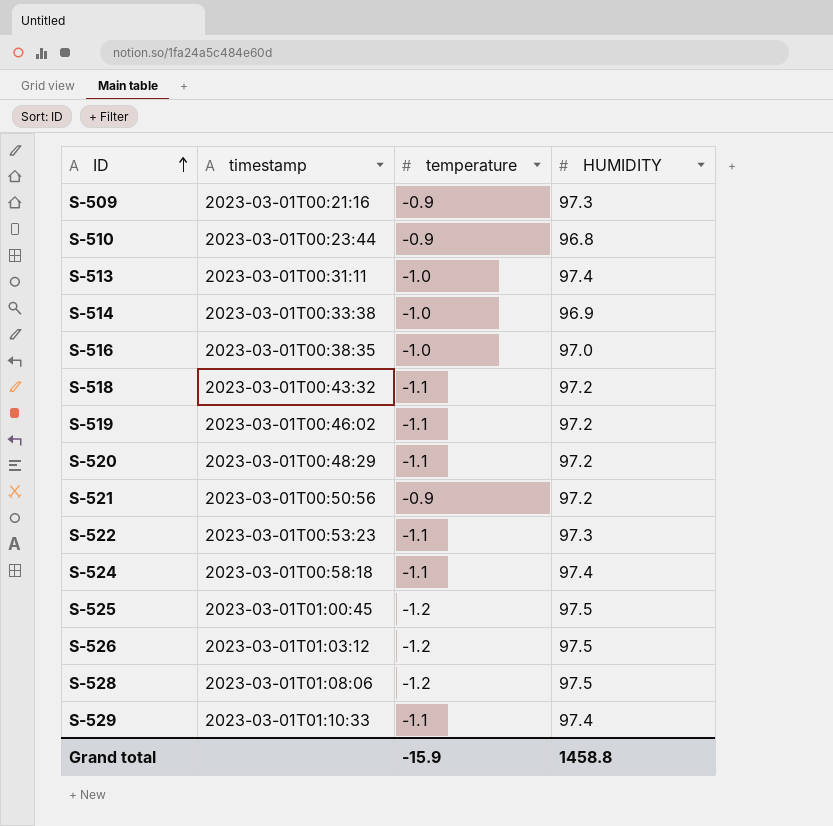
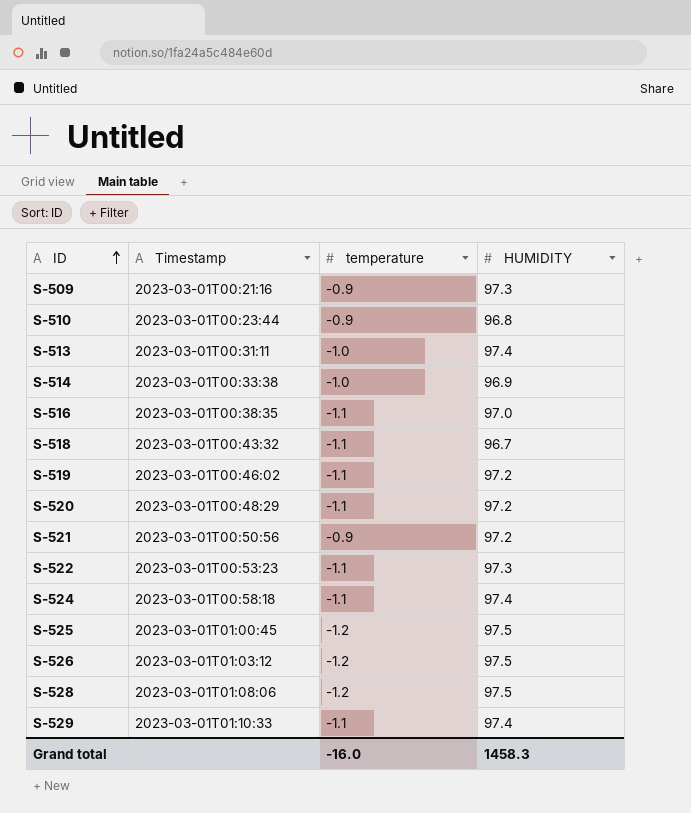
column name: timestamp -> Timestamp
S-516 | temperature: -1.0 -> -1.1
S-518 | HUMIDITY: 97.2 -> 96.7
Grand total | temperature: -15.9 -> -16.0
Grand total | HUMIDITY: 1458.8 -> 1458.3

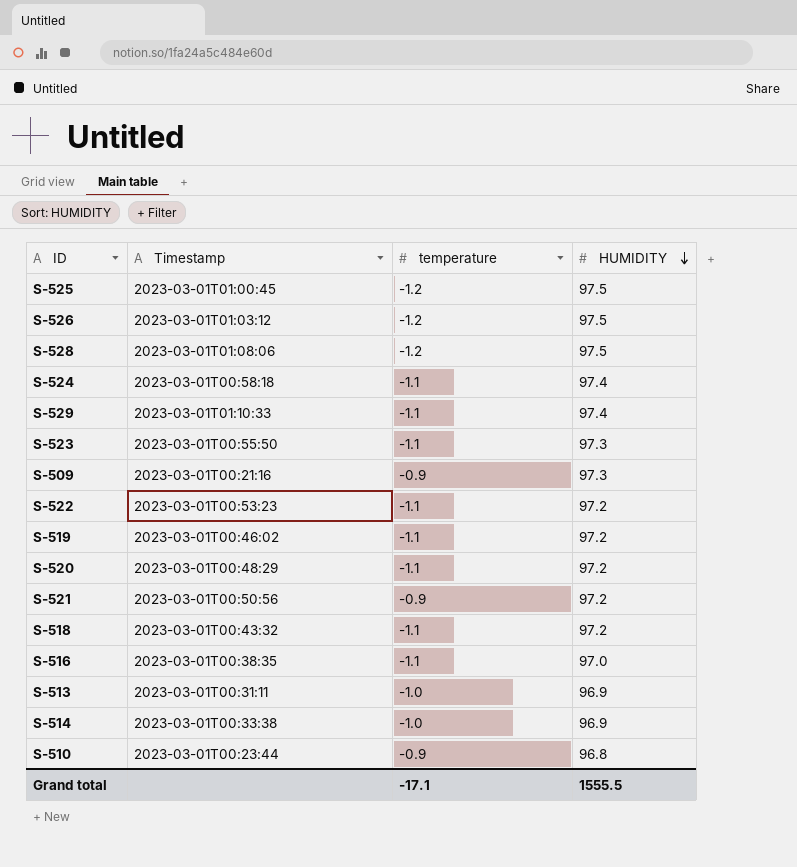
row order: ID ascending -> HUMIDITY descending
row S-523: none -> 2023-03-01T00:55:50 | -1.1 | 97.3
S-522 | HUMIDITY: 97.3 -> 97.2
S-518 | HUMIDITY: 96.7 -> 97.2
S-513 | HUMIDITY: 97.4 -> 96.9
Grand total | temperature: -16.0 -> -17.1
Grand total | HUMIDITY: 1458.3 -> 1555.5

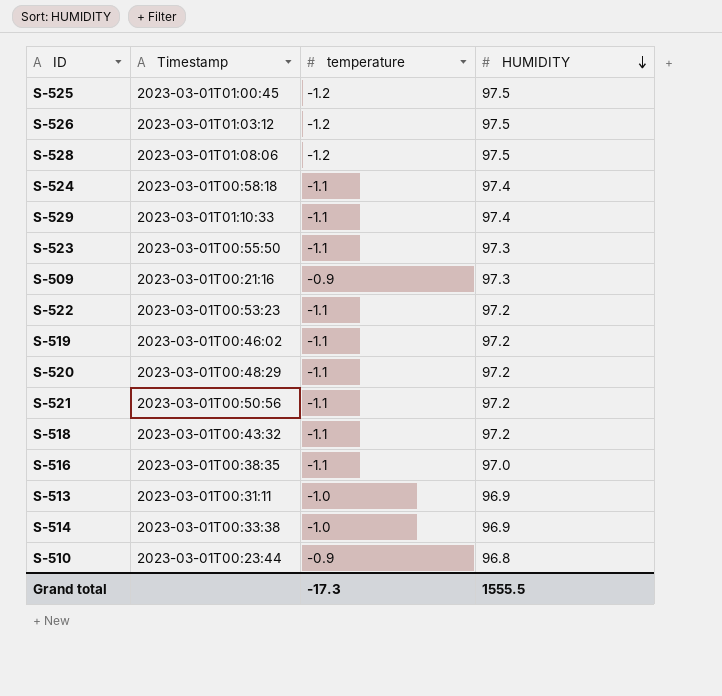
S-521 | temperature: -0.9 -> -1.1
Grand total | temperature: -17.1 -> -17.3

